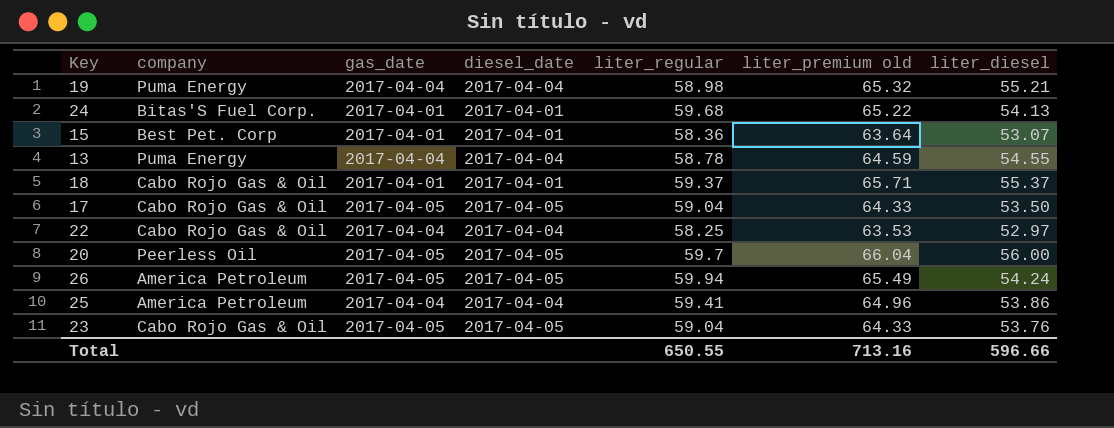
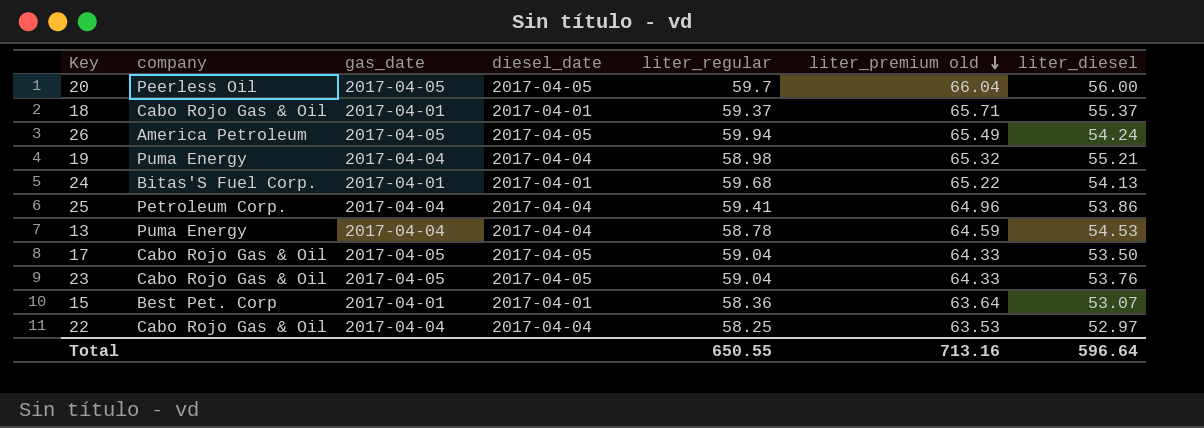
row order: none -> liter_premium old descending
25 | company: America Petroleum -> Petroleum Corp.
13 | liter_diesel: 54.55 -> 54.53
Total | liter_diesel: 596.66 -> 596.64

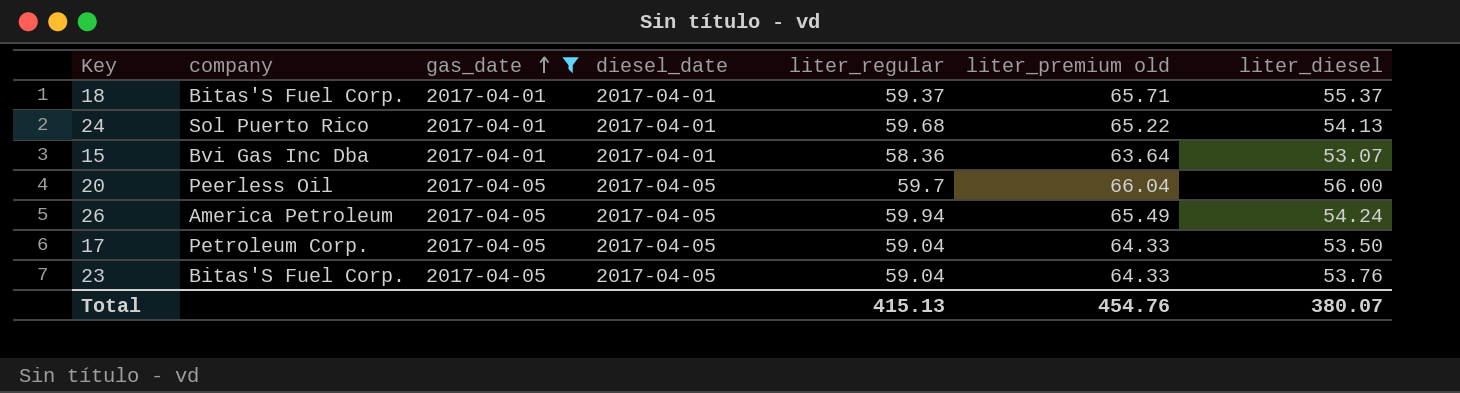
filter: none -> gas_date != 2017-04-04
row order: liter_premium old descending -> gas_date ascending
18 | company: Cabo Rojo Gas & Oil -> Bitas'S Fuel Corp.
24 | company: Bitas'S Fuel Corp. -> Sol Puerto Rico
15 | company: Best Pet. Corp -> Bvi Gas Inc Dba
17 | company: Cabo Rojo Gas & Oil -> Petroleum Corp.
23 | company: Cabo Rojo Gas & Oil -> Bitas'S Fuel Corp.
Total | liter_regular: 650.55 -> 415.13
Total | liter_premium old: 713.16 -> 454.76
Total | liter_diesel: 596.64 -> 380.07

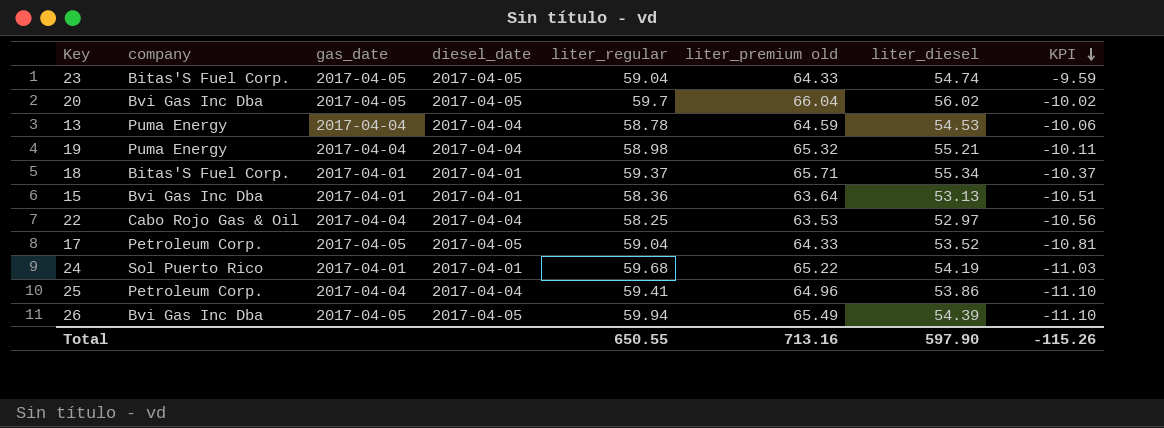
filter: gas_date != 2017-04-04 -> none
row order: gas_date ascending -> KPI descending
column KPI | formula: none -> [liter_diesel] - [liter_premium old]
23 | liter_diesel: 53.76 -> 54.74
20 | company: Peerless Oil -> Bvi Gas Inc Dba
20 | liter_diesel: 56.00 -> 56.02
18 | liter_diesel: 55.37 -> 55.34
15 | liter_diesel: 53.07 -> 53.13
17 | liter_diesel: 53.50 -> 53.52
24 | liter_diesel: 54.13 -> 54.19
26 | company: America Petroleum -> Bvi Gas Inc Dba
26 | liter_diesel: 54.24 -> 54.39
Total | liter_regular: 415.13 -> 650.55
Total | liter_premium old: 454.76 -> 713.16
Total | liter_diesel: 380.07 -> 597.90

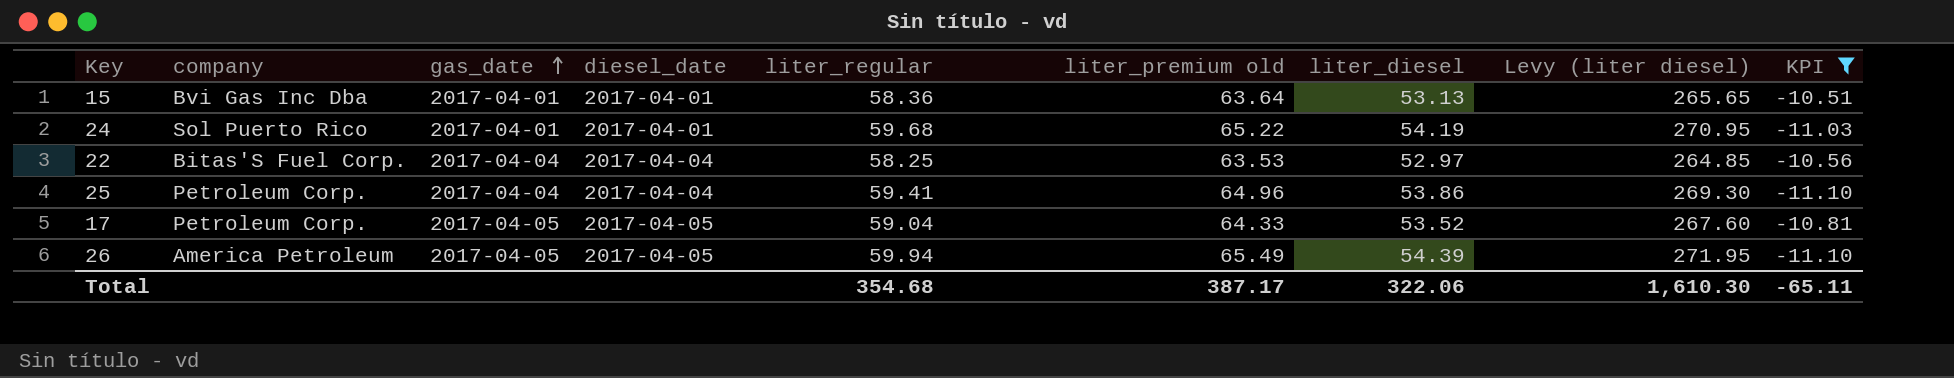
filter: none -> KPI <= -10.51
row order: KPI descending -> gas_date ascending
column Levy (liter diesel) | formula: none -> [liter_diesel] * 5
22 | company: Cabo Rojo Gas & Oil -> Bitas'S Fuel Corp.
26 | company: Bvi Gas Inc Dba -> America Petroleum
Total | liter_regular: 650.55 -> 354.68
Total | liter_premium old: 713.16 -> 387.17
Total | liter_diesel: 597.90 -> 322.06
Total | KPI: -115.26 -> -65.11

